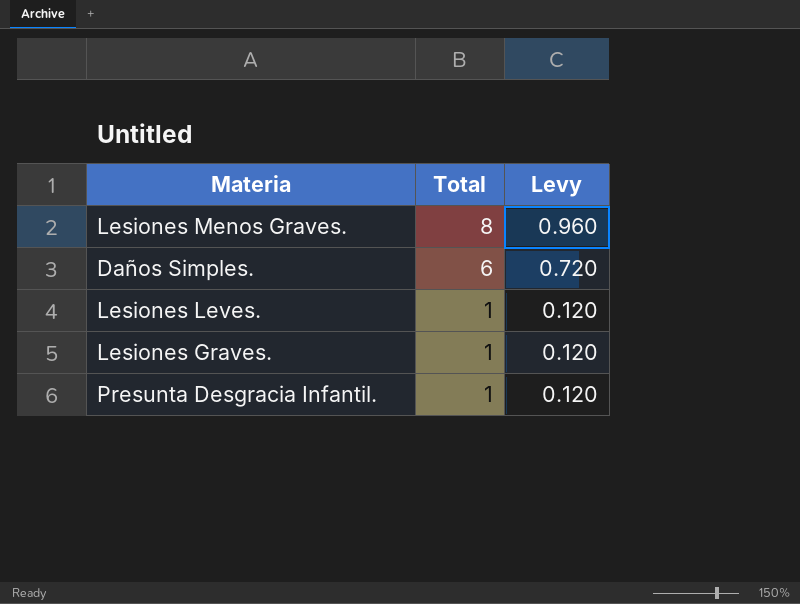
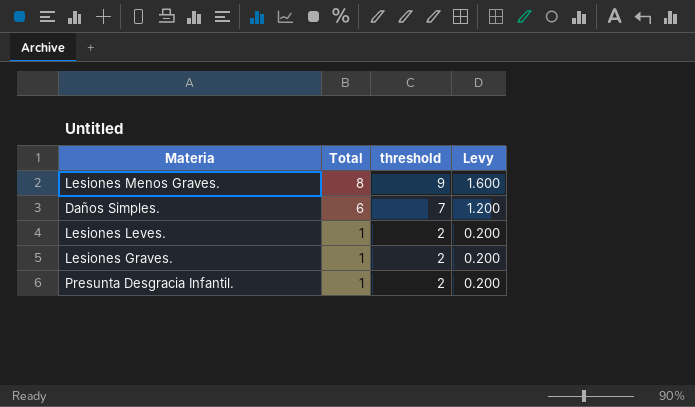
column threshold | formula: none -> [Total] + 1
column Levy | formula: [Total] * 0.12 -> [Total] * 0.2

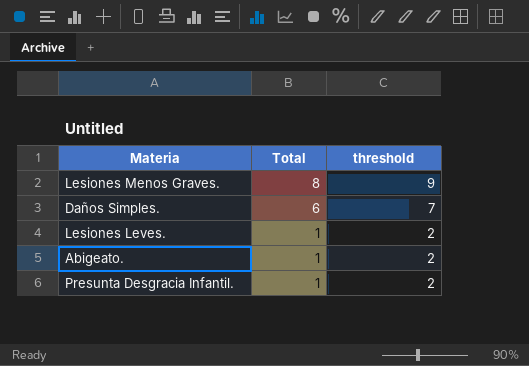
column Levy | formula: [Total] * 0.2 -> none
row Lesiones Graves.: 1 | 2 | 0.200 -> none
row Abigeato.: none -> 1 | 2

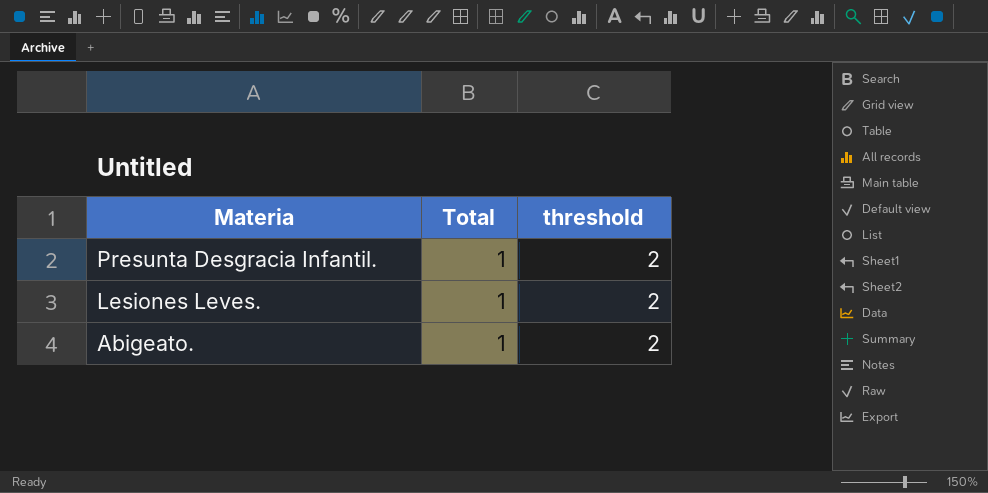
row order: Total descending -> Materia descending
row Lesiones Menos Graves.: 8 | 9 -> none
row Daños Simples.: 6 | 7 -> none

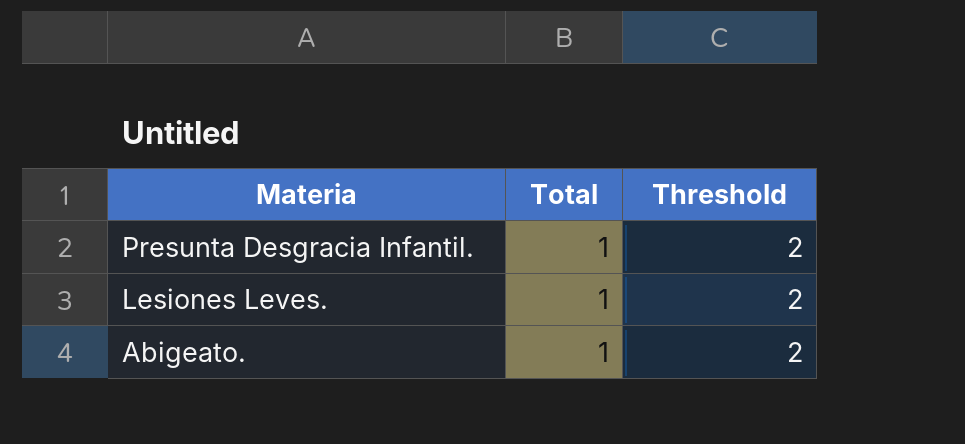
column name: threshold -> Threshold

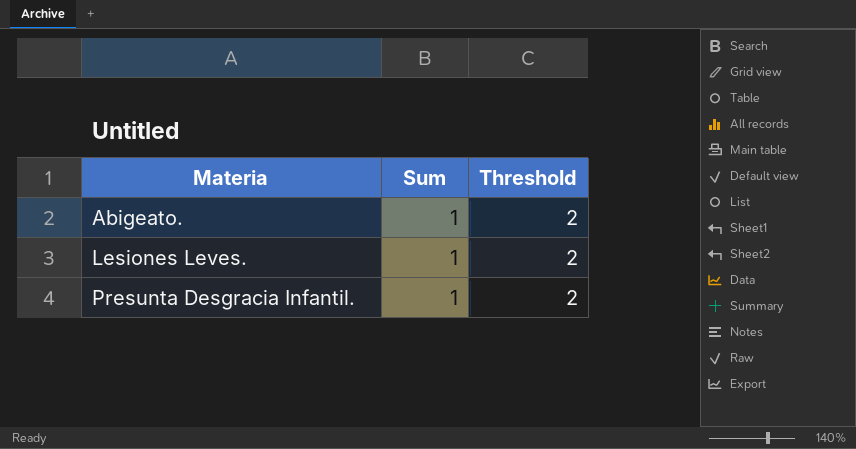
row order: Materia descending -> Materia ascending
column name: Total -> Sum

